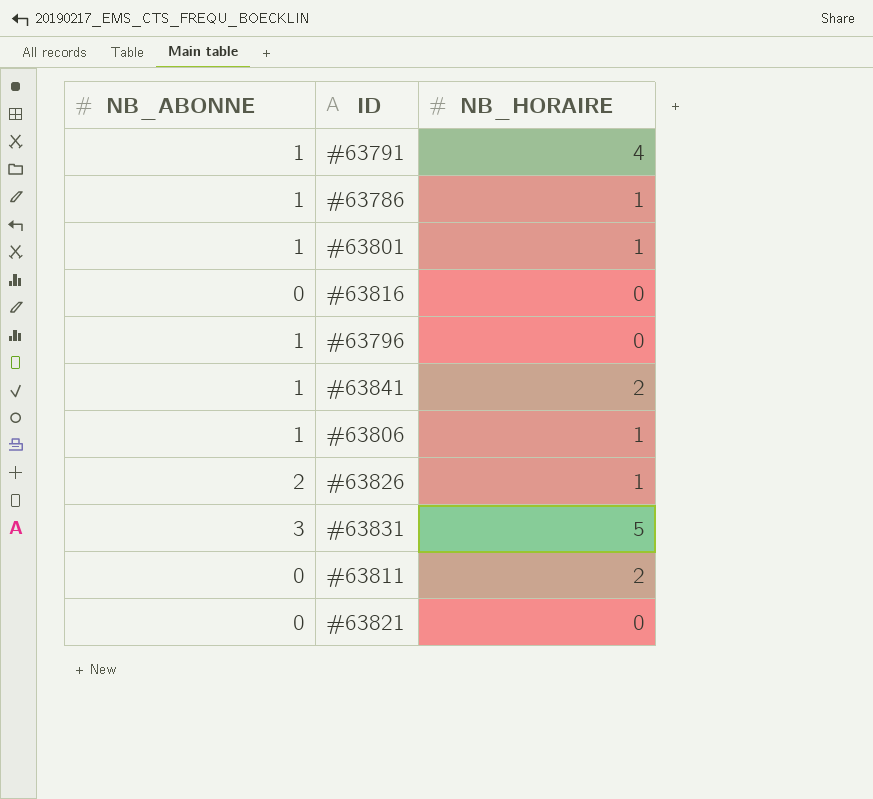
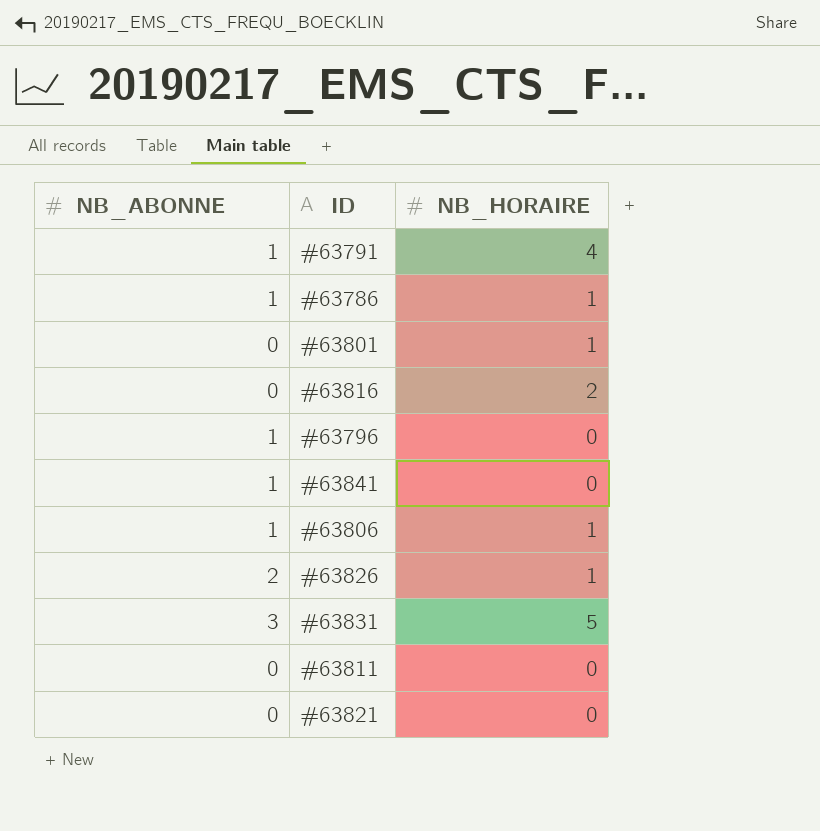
#63801 | NB_ABONNE: 1 -> 0
#63816 | NB_HORAIRE: 0 -> 2
#63841 | NB_HORAIRE: 2 -> 0
#63811 | NB_HORAIRE: 2 -> 0

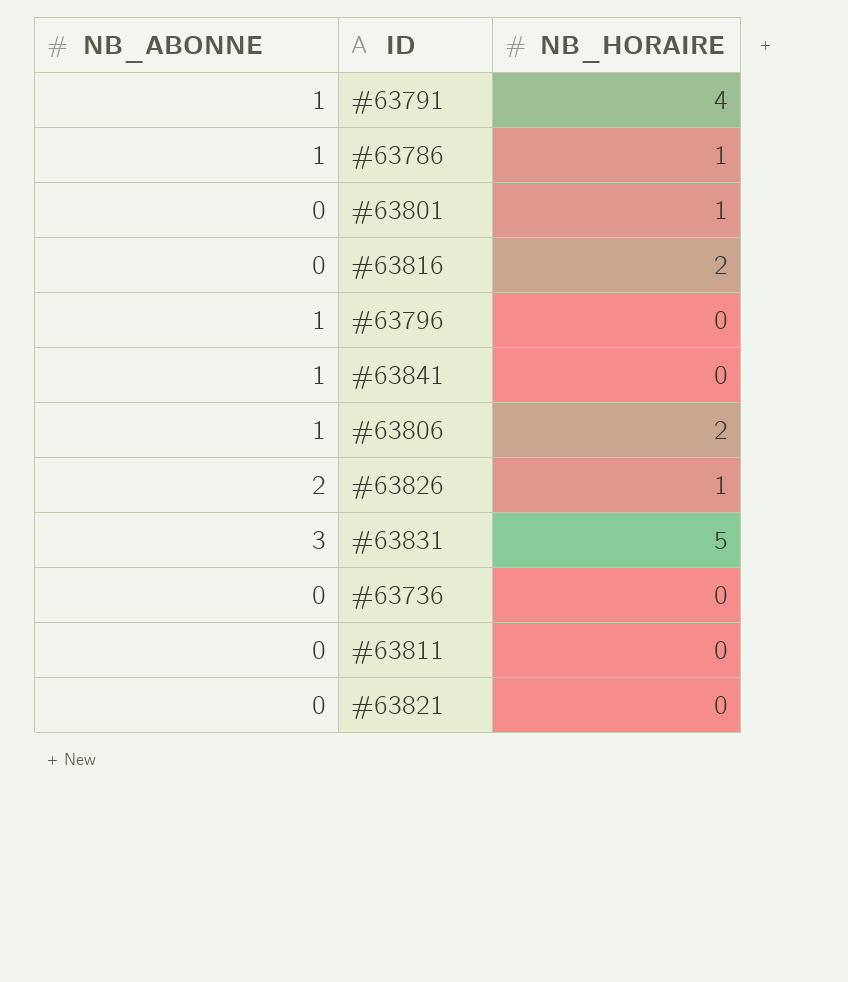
#63806 | NB_HORAIRE: 1 -> 2
row #63736: none -> 0 | 0

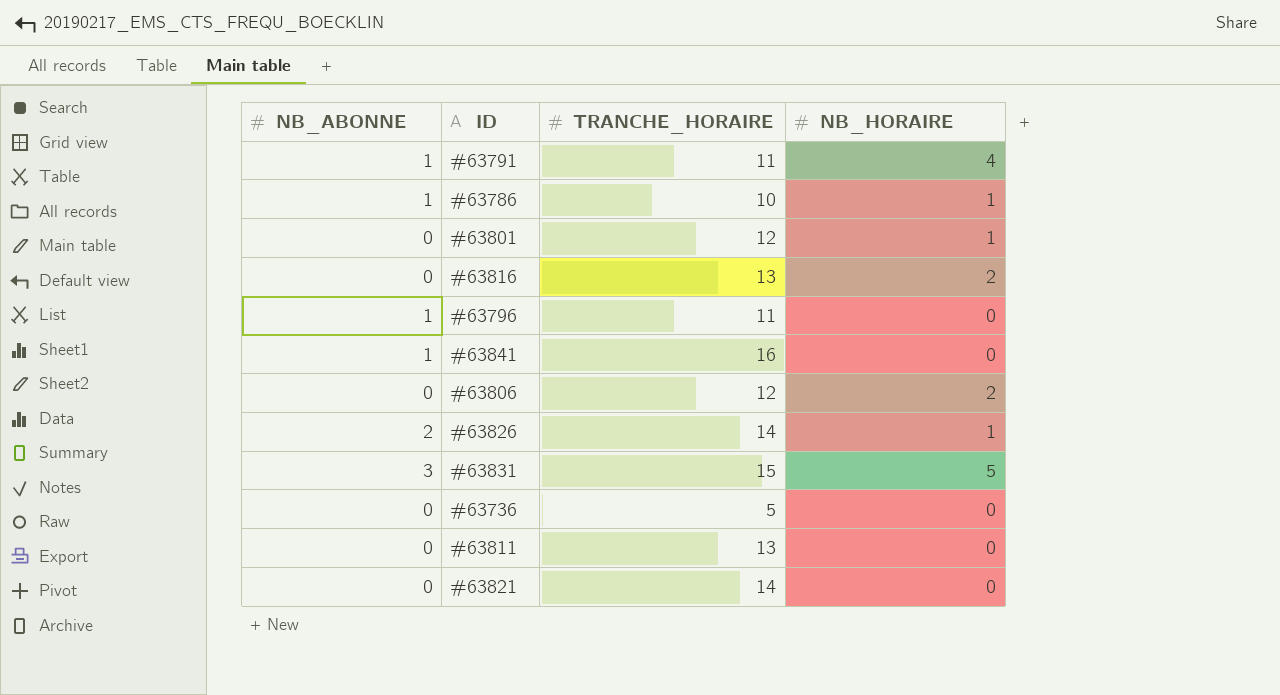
column TRANCHE_HORAIRE | position: none -> 3
#63806 | NB_ABONNE: 1 -> 0

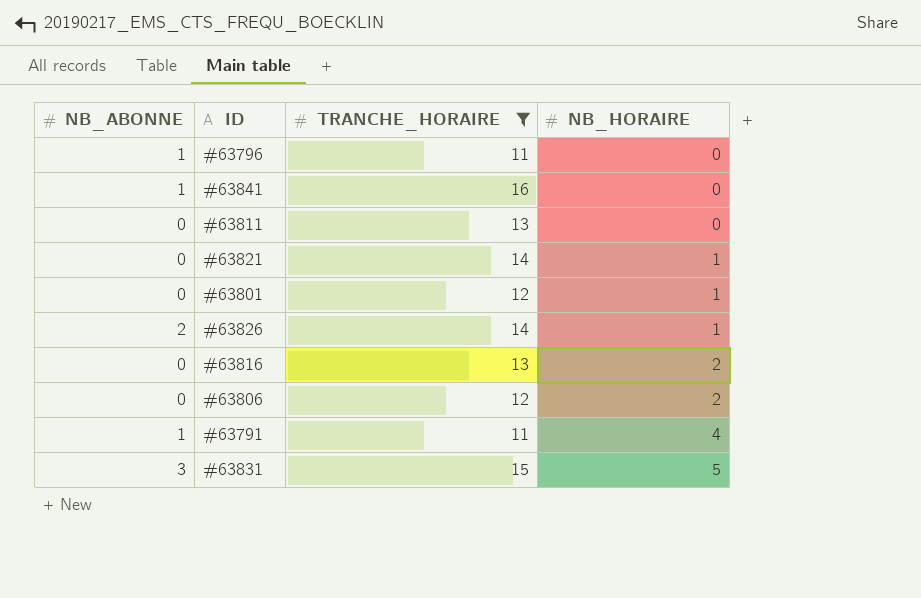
filter: none -> TRANCHE_HORAIRE >= 11
row order: none -> NB_HORAIRE ascending
#63821 | NB_HORAIRE: 0 -> 1

